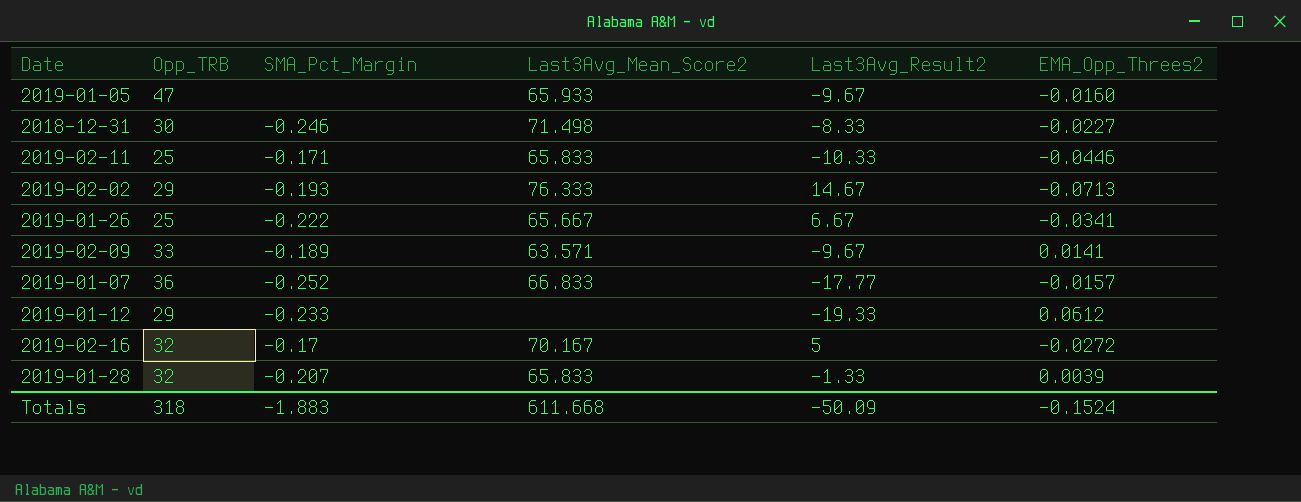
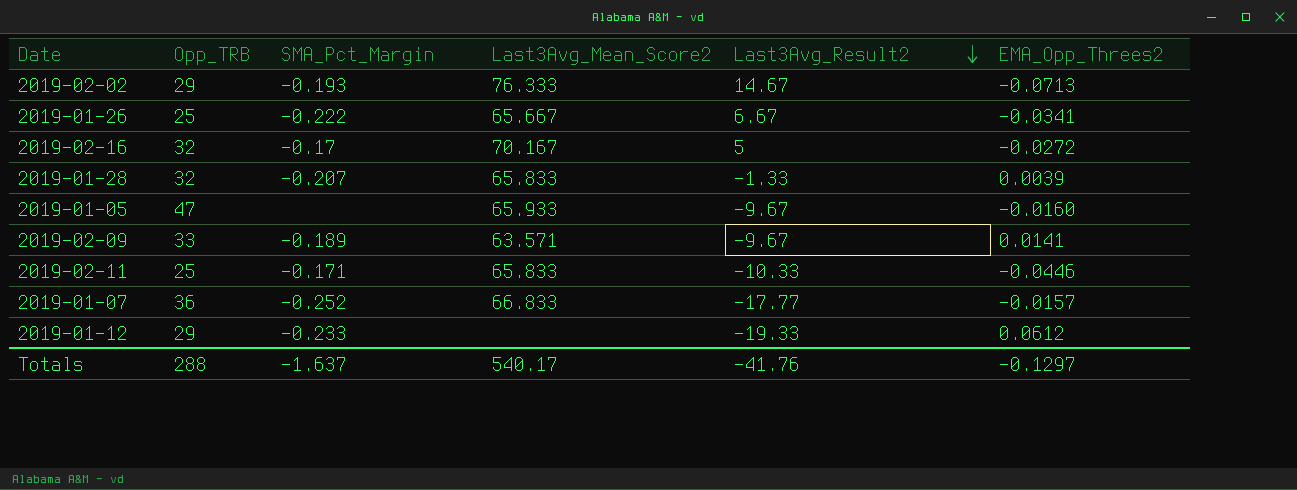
row order: none -> Last3Avg_Result2 descending
row 2018-12-31: 30 | -0.246 | 71.498 | -8.33 | -0.0227 -> none
Totals | Opp_TRB: 318 -> 288
Totals | SMA_Pct_Margin: -1.883 -> -1.637
Totals | Last3Avg_Mean_Score2: 611.668 -> 540.17
Totals | Last3Avg_Result2: -50.09 -> -41.76
Totals | EMA_Opp_Threes2: -0.1524 -> -0.1297

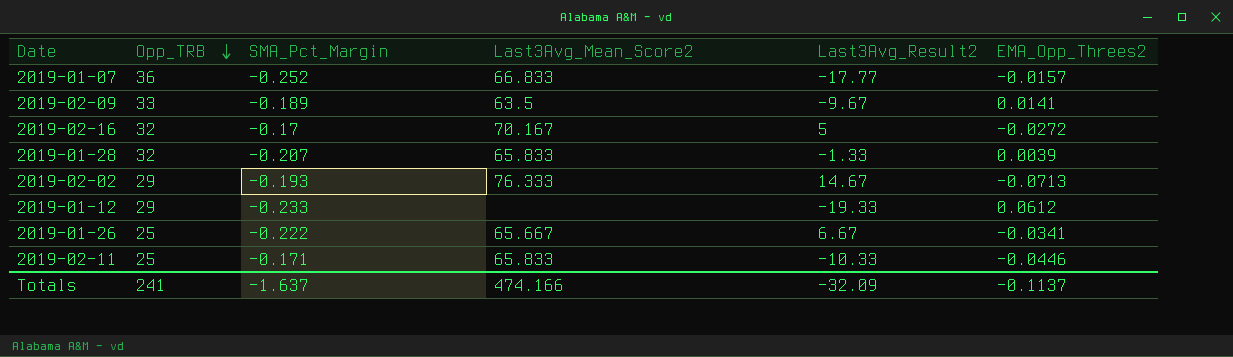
row order: Last3Avg_Result2 descending -> Opp_TRB descending
row 2019-01-05: 47 | none | 65.933 | -9.67 | -0.0160 -> none
2019-02-09 | Last3Avg_Mean_Score2: 63.571 -> 63.5
Totals | Opp_TRB: 288 -> 241
Totals | Last3Avg_Mean_Score2: 540.17 -> 474.166
Totals | Last3Avg_Result2: -41.76 -> -32.09
Totals | EMA_Opp_Threes2: -0.1297 -> -0.1137

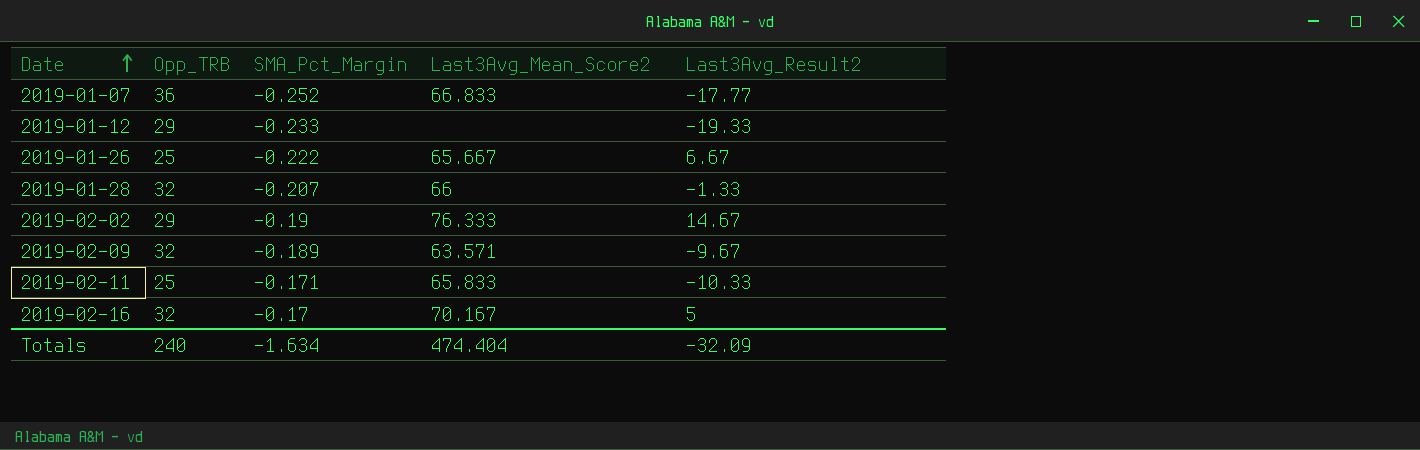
row order: Opp_TRB descending -> Date ascending
column EMA_Opp_Threes2 | position: 6 -> none
2019-01-28 | Last3Avg_Mean_Score2: 65.833 -> 66
2019-02-02 | SMA_Pct_Margin: -0.193 -> -0.19
2019-02-09 | Opp_TRB: 33 -> 32
2019-02-09 | Last3Avg_Mean_Score2: 63.5 -> 63.571
Totals | Opp_TRB: 241 -> 240
Totals | SMA_Pct_Margin: -1.637 -> -1.634
Totals | Last3Avg_Mean_Score2: 474.166 -> 474.404

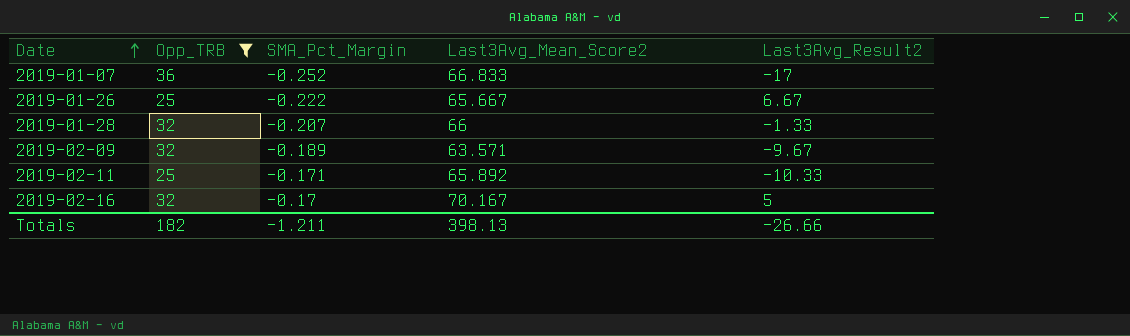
filter: none -> Opp_TRB != 29
2019-01-07 | Last3Avg_Result2: -17.77 -> -17
2019-02-11 | Last3Avg_Mean_Score2: 65.833 -> 65.892
Totals | Opp_TRB: 240 -> 182
Totals | SMA_Pct_Margin: -1.634 -> -1.211
Totals | Last3Avg_Mean_Score2: 474.404 -> 398.13
Totals | Last3Avg_Result2: -32.09 -> -26.66

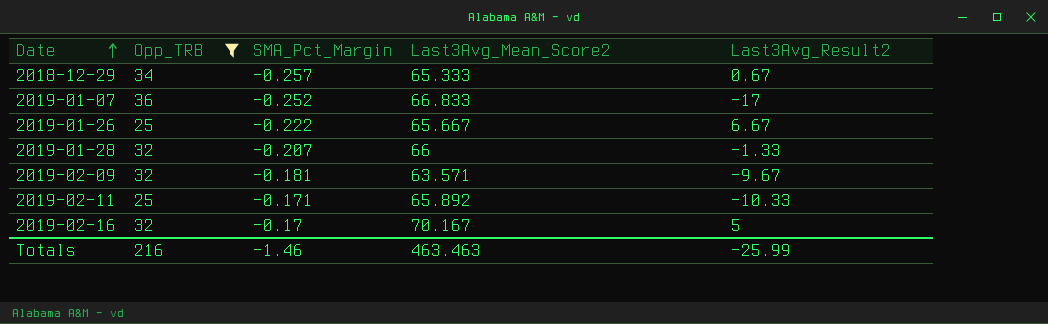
row 2018-12-29: none -> 34 | -0.257 | 65.333 | 0.67
2019-02-09 | SMA_Pct_Margin: -0.189 -> -0.181
Totals | Opp_TRB: 182 -> 216
Totals | SMA_Pct_Margin: -1.211 -> -1.46
Totals | Last3Avg_Mean_Score2: 398.13 -> 463.463
Totals | Last3Avg_Result2: -26.66 -> -25.99

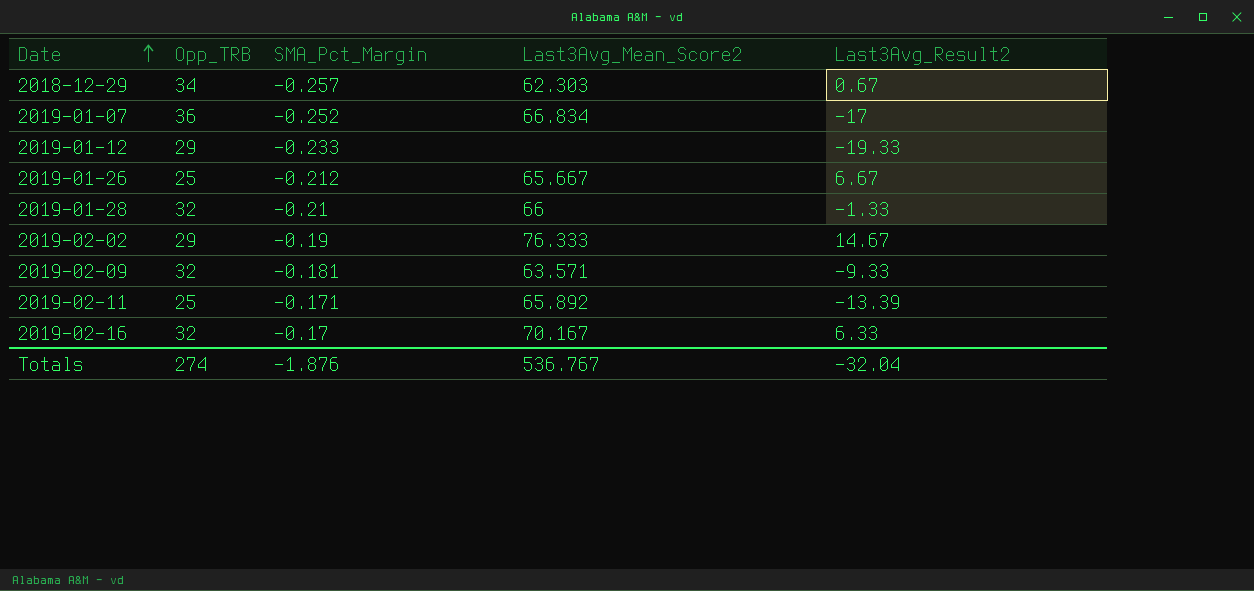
filter: Opp_TRB != 29 -> none
2018-12-29 | Last3Avg_Mean_Score2: 65.333 -> 62.303
2019-01-07 | Last3Avg_Mean_Score2: 66.833 -> 66.834
2019-01-26 | SMA_Pct_Margin: -0.222 -> -0.212
2019-01-28 | SMA_Pct_Margin: -0.207 -> -0.21
2019-02-09 | Last3Avg_Result2: -9.67 -> -9.33
2019-02-11 | Last3Avg_Result2: -10.33 -> -13.39
2019-02-16 | Last3Avg_Result2: 5 -> 6.33
Totals | Opp_TRB: 216 -> 274
Totals | SMA_Pct_Margin: -1.46 -> -1.876
Totals | Last3Avg_Mean_Score2: 463.463 -> 536.767
Totals | Last3Avg_Result2: -25.99 -> -32.04

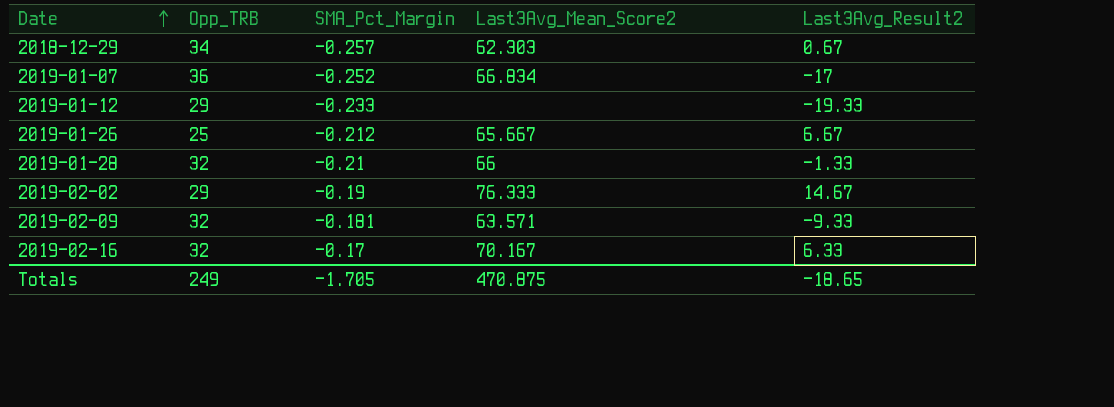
row 2019-02-11: 25 | -0.171 | 65.892 | -13.39 -> none
Totals | Opp_TRB: 274 -> 249
Totals | SMA_Pct_Margin: -1.876 -> -1.705
Totals | Last3Avg_Mean_Score2: 536.767 -> 470.875
Totals | Last3Avg_Result2: -32.04 -> -18.65

